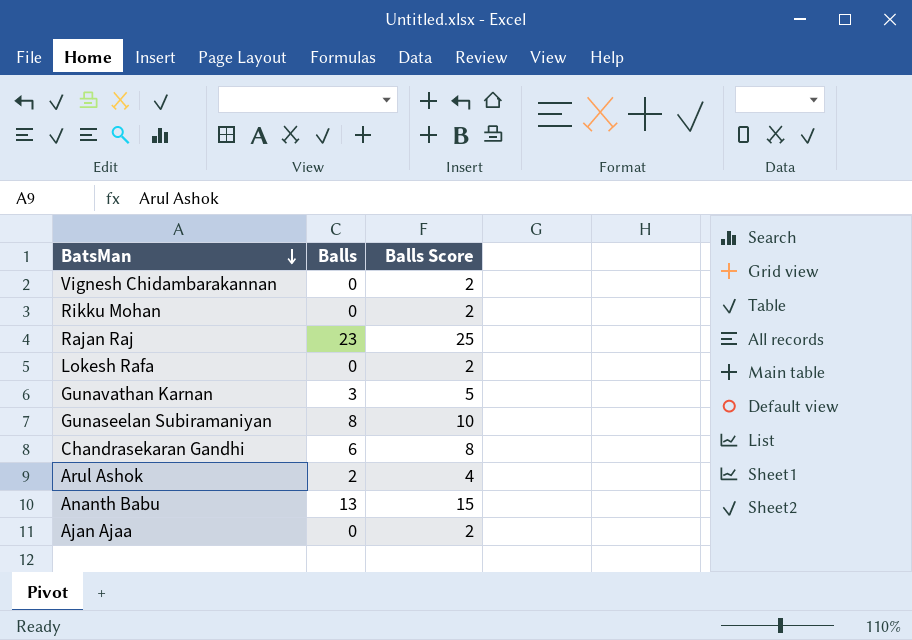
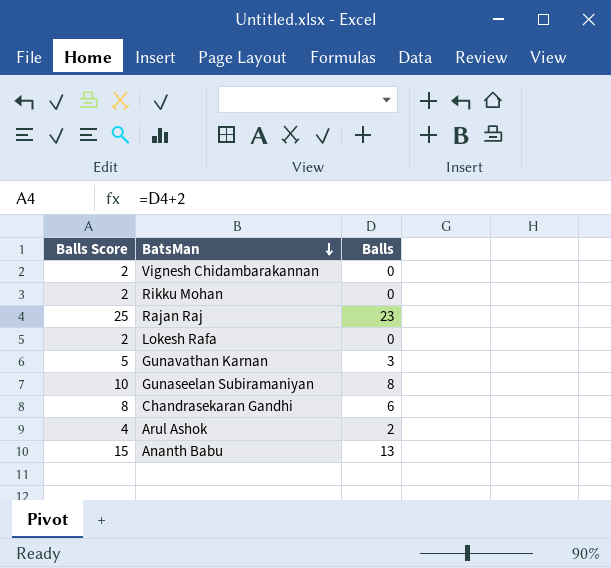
column Balls Score | position: 3 -> 1
row Ajan Ajaa: 0 | 2 -> none

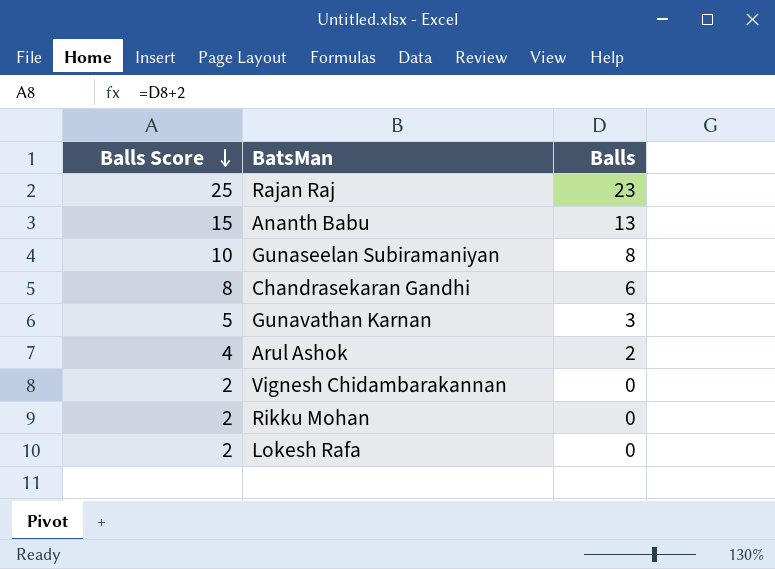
row order: BatsMan descending -> Balls Score descending

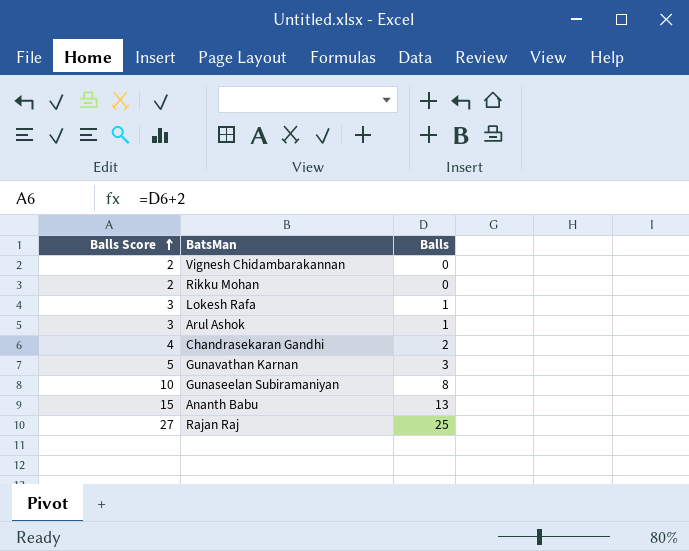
row order: Balls Score descending -> Balls Score ascending
Lokesh Rafa | Balls Score: 2 -> 3
Lokesh Rafa | Balls: 0 -> 1
Arul Ashok | Balls Score: 4 -> 3
Arul Ashok | Balls: 2 -> 1
Chandrasekaran Gandhi | Balls Score: 8 -> 4
Chandrasekaran Gandhi | Balls: 6 -> 2
Rajan Raj | Balls Score: 25 -> 27
Rajan Raj | Balls: 23 -> 25

